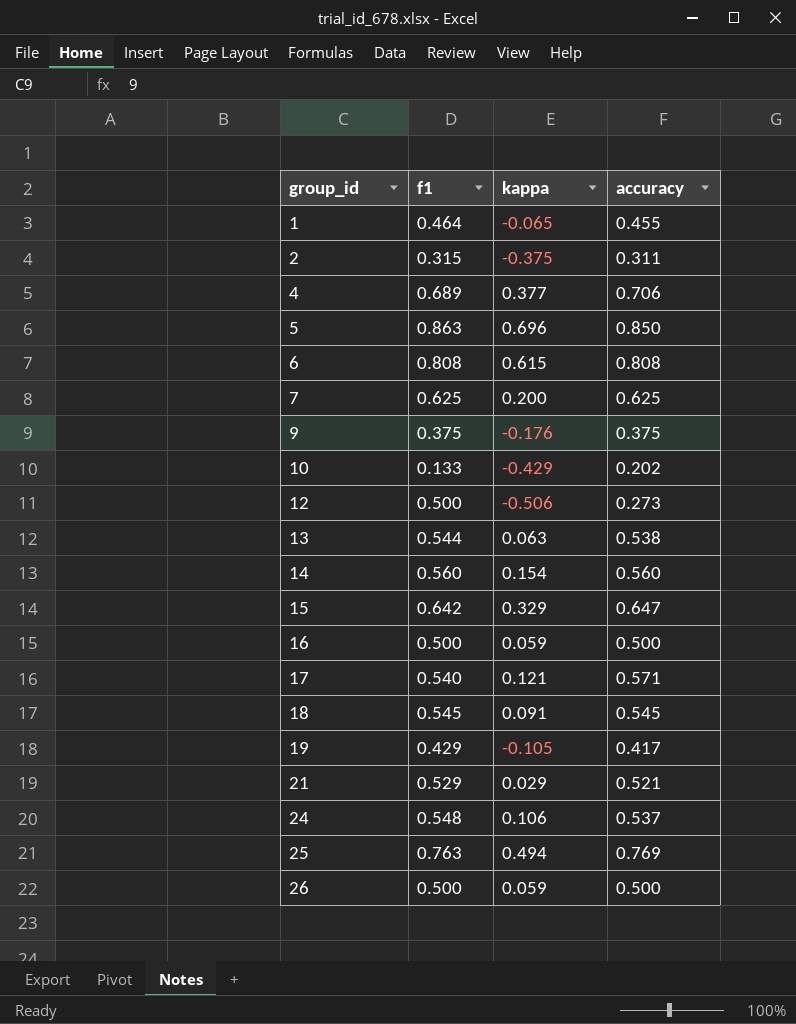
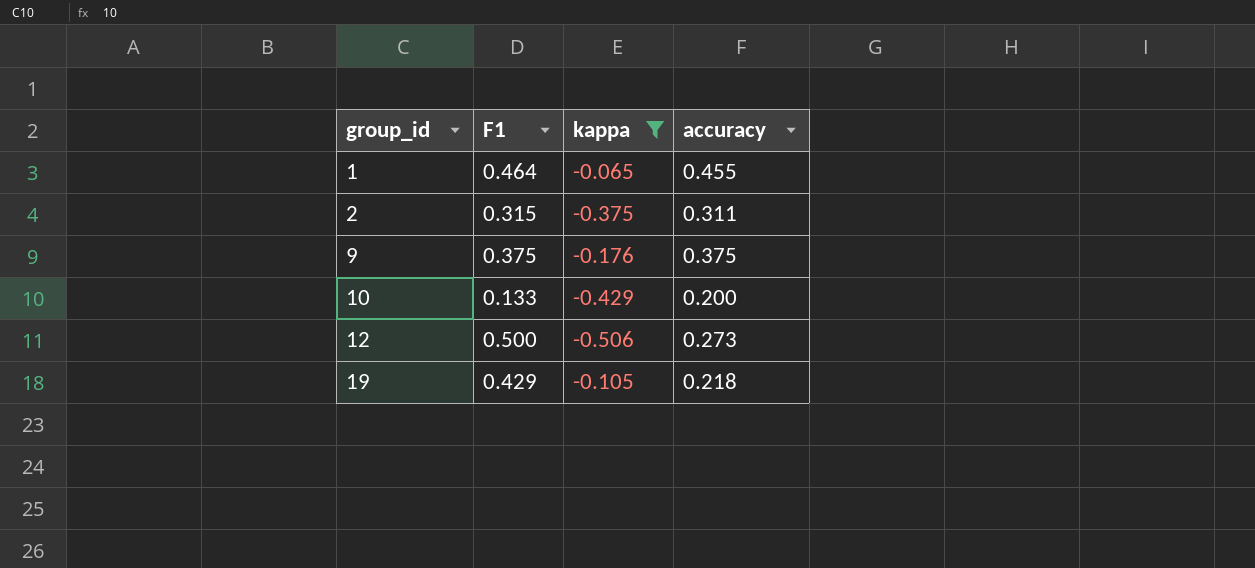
filter: none -> kappa <= -0.065
column name: f1 -> F1
10 | accuracy: 0.202 -> 0.200
19 | accuracy: 0.417 -> 0.218

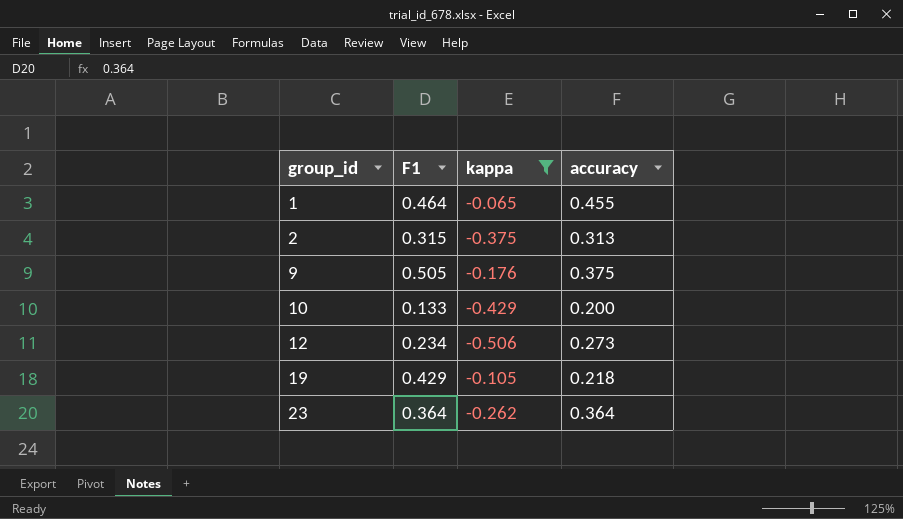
2 | accuracy: 0.311 -> 0.313
9 | F1: 0.375 -> 0.505
12 | F1: 0.500 -> 0.234
row 23: none -> 0.364 | -0.262 | 0.364

